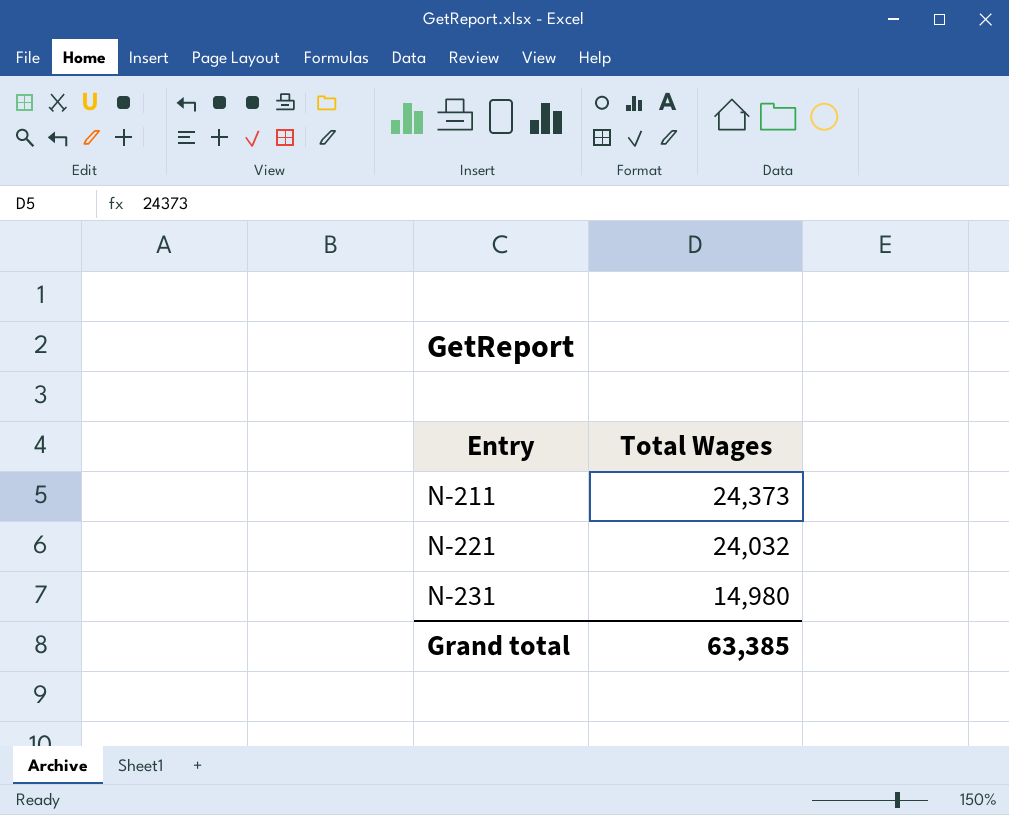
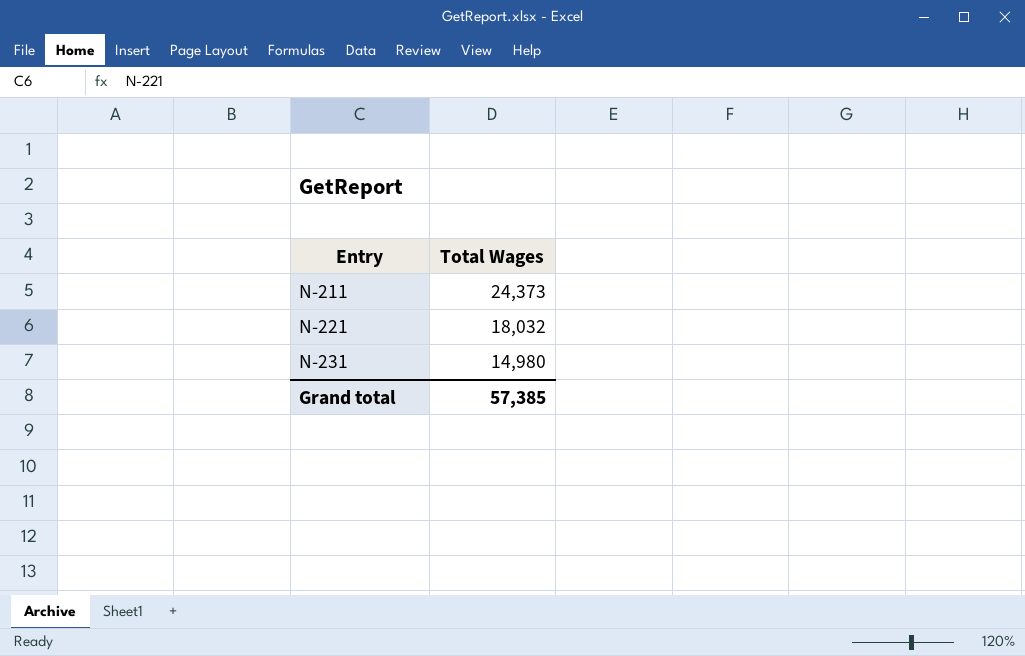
N-221 | Total Wages: 24,032 -> 18,032
Grand total | Total Wages: 63,385 -> 57,385

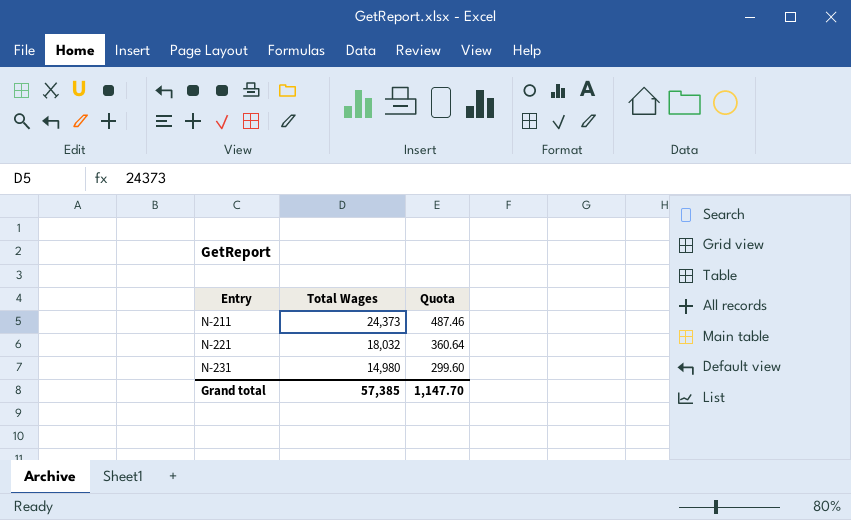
column Quota | formula: none -> [Total Wages] * 0.02

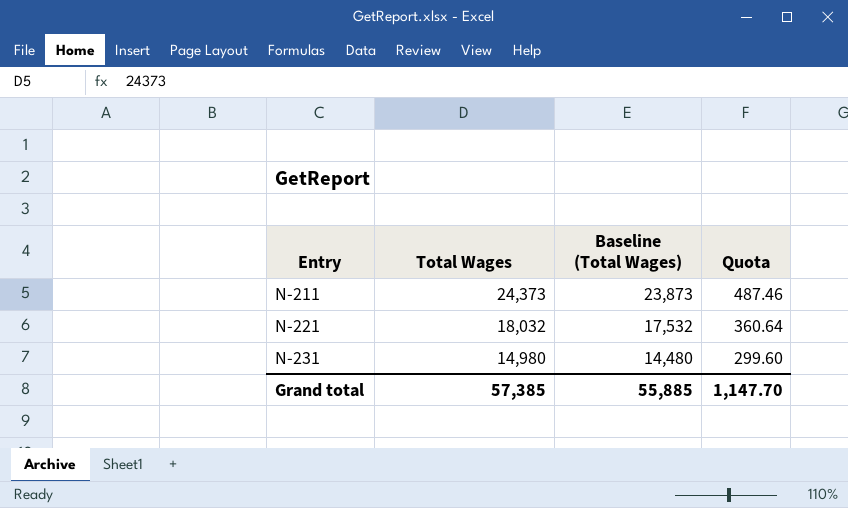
column Baseline (Total Wages) | formula: none -> [Total Wages] - 500

